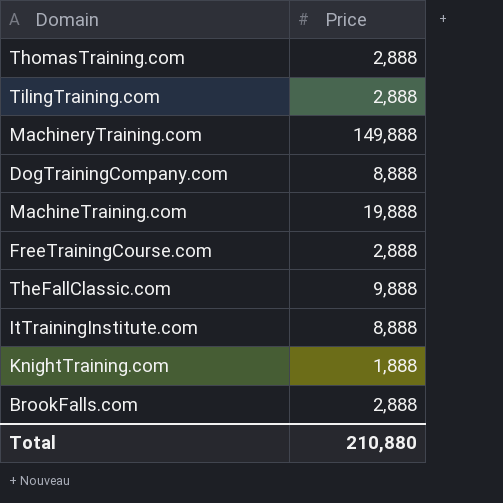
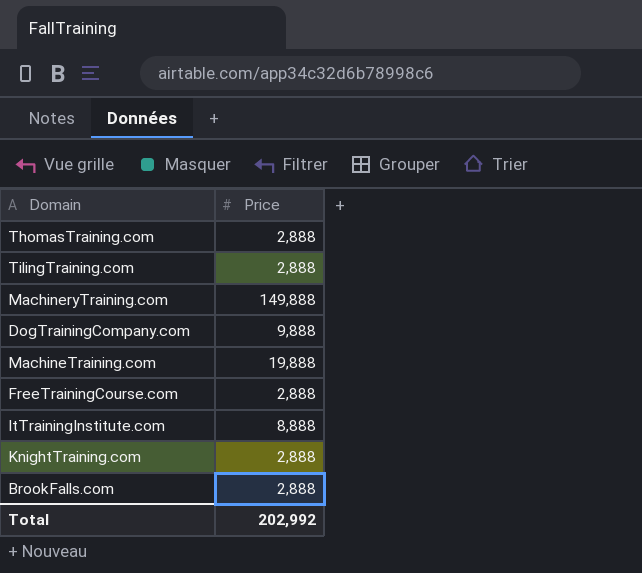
row TheFallClassic.com: 9,888 -> none
DogTrainingCompany.com | Price: 8,888 -> 9,888
KnightTraining.com | Price: 1,888 -> 2,888
Total | Price: 210,880 -> 202,992

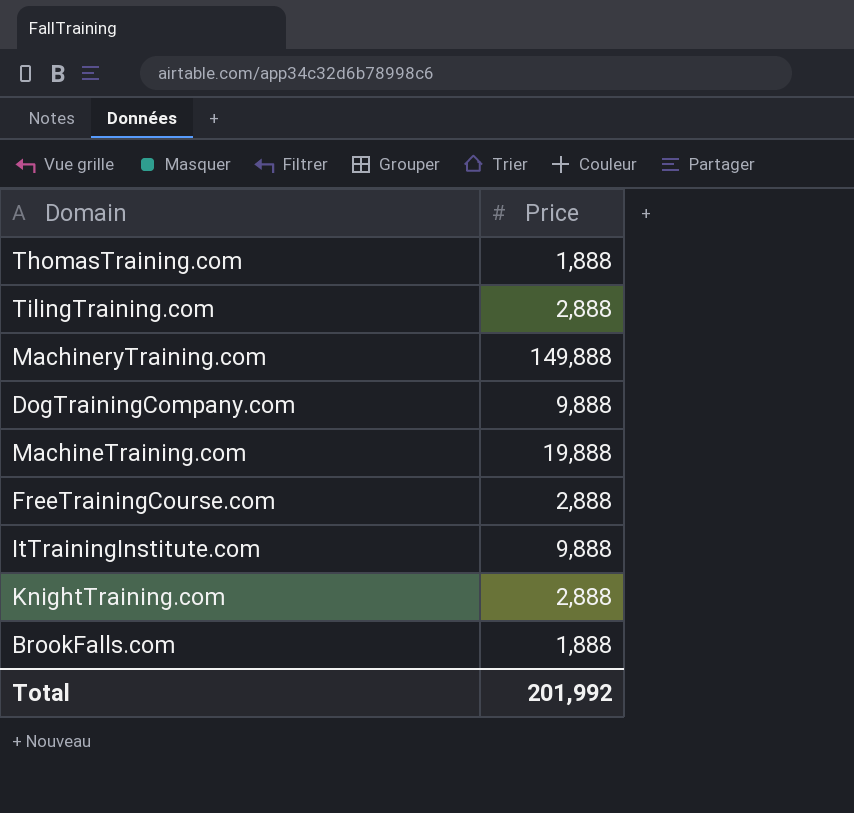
ThomasTraining.com | Price: 2,888 -> 1,888
ItTrainingInstitute.com | Price: 8,888 -> 9,888
BrookFalls.com | Price: 2,888 -> 1,888
Total | Price: 202,992 -> 201,992

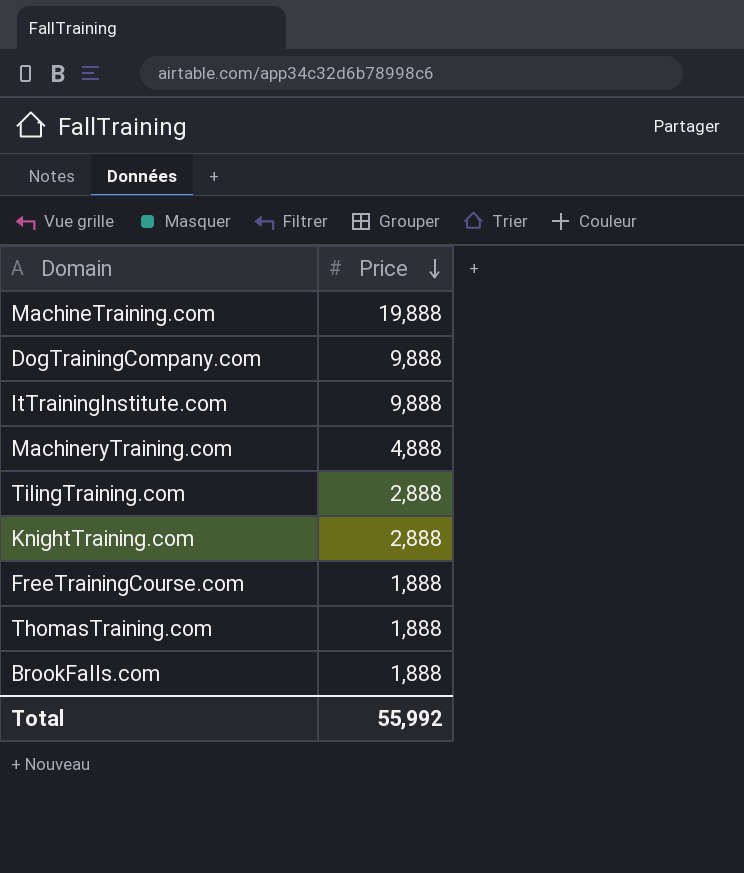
row order: none -> Price descending
MachineryTraining.com | Price: 149,888 -> 4,888
FreeTrainingCourse.com | Price: 2,888 -> 1,888
Total | Price: 201,992 -> 55,992

